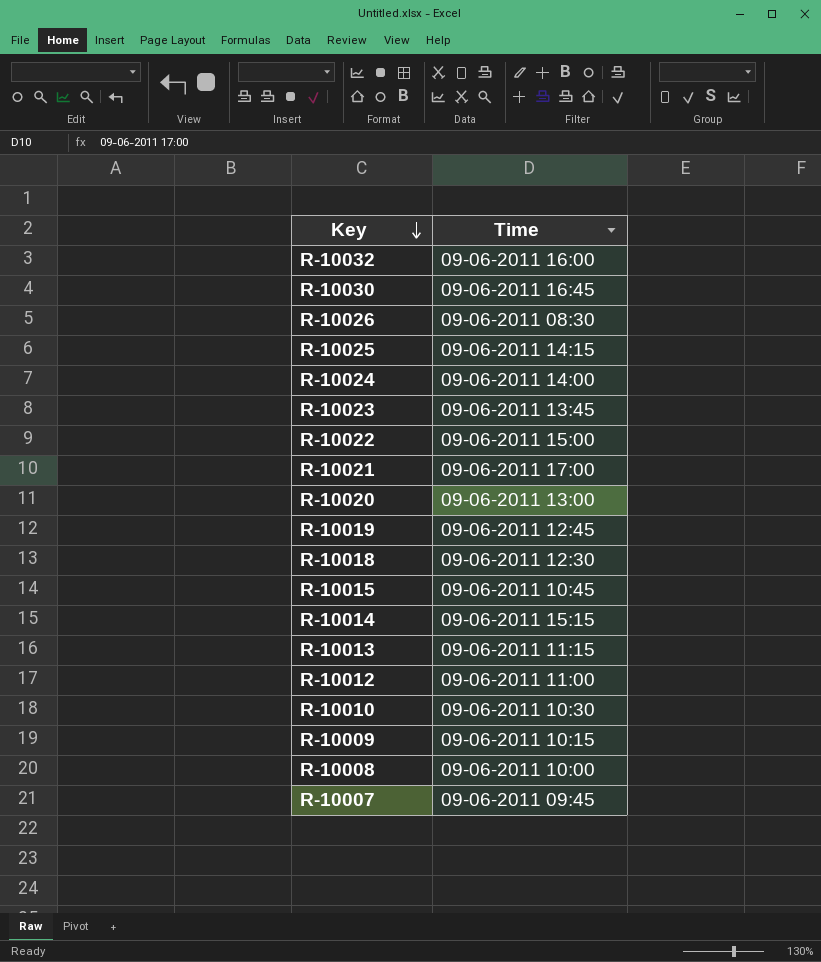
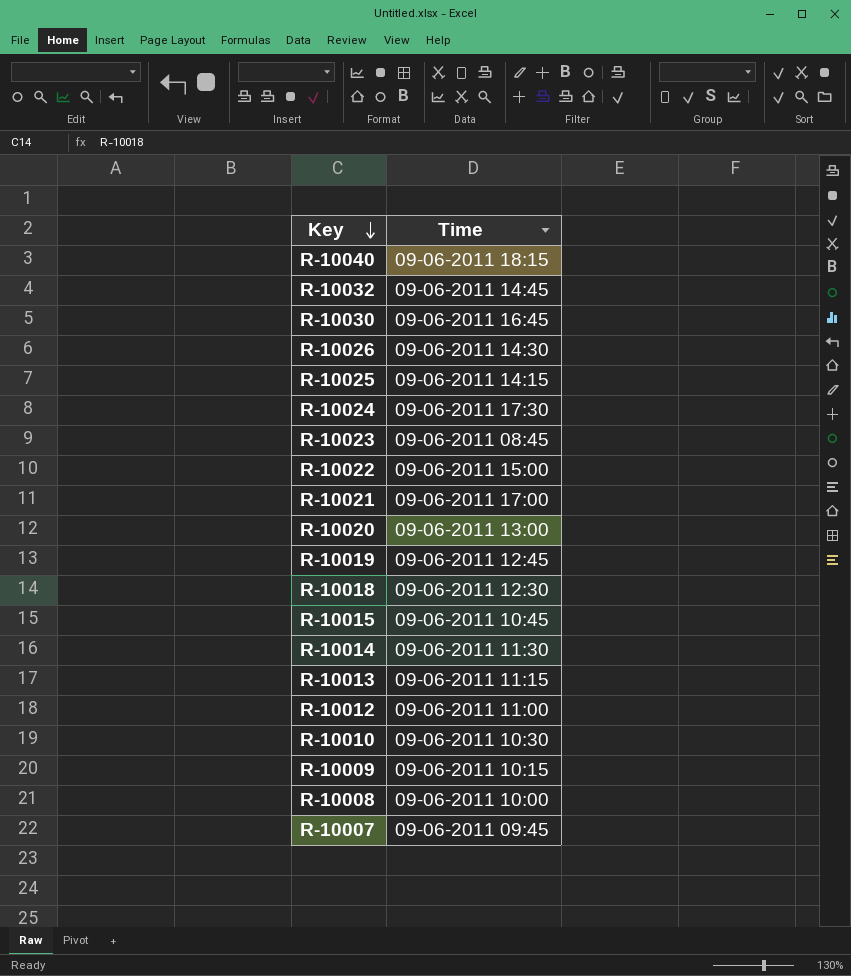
row R-10040: none -> 09-06-2011 18:15
R-10032 | Time: 09-06-2011 16:00 -> 09-06-2011 14:45
R-10026 | Time: 09-06-2011 08:30 -> 09-06-2011 14:30
R-10024 | Time: 09-06-2011 14:00 -> 09-06-2011 17:30
R-10023 | Time: 09-06-2011 13:45 -> 09-06-2011 08:45
R-10014 | Time: 09-06-2011 15:15 -> 09-06-2011 11:30

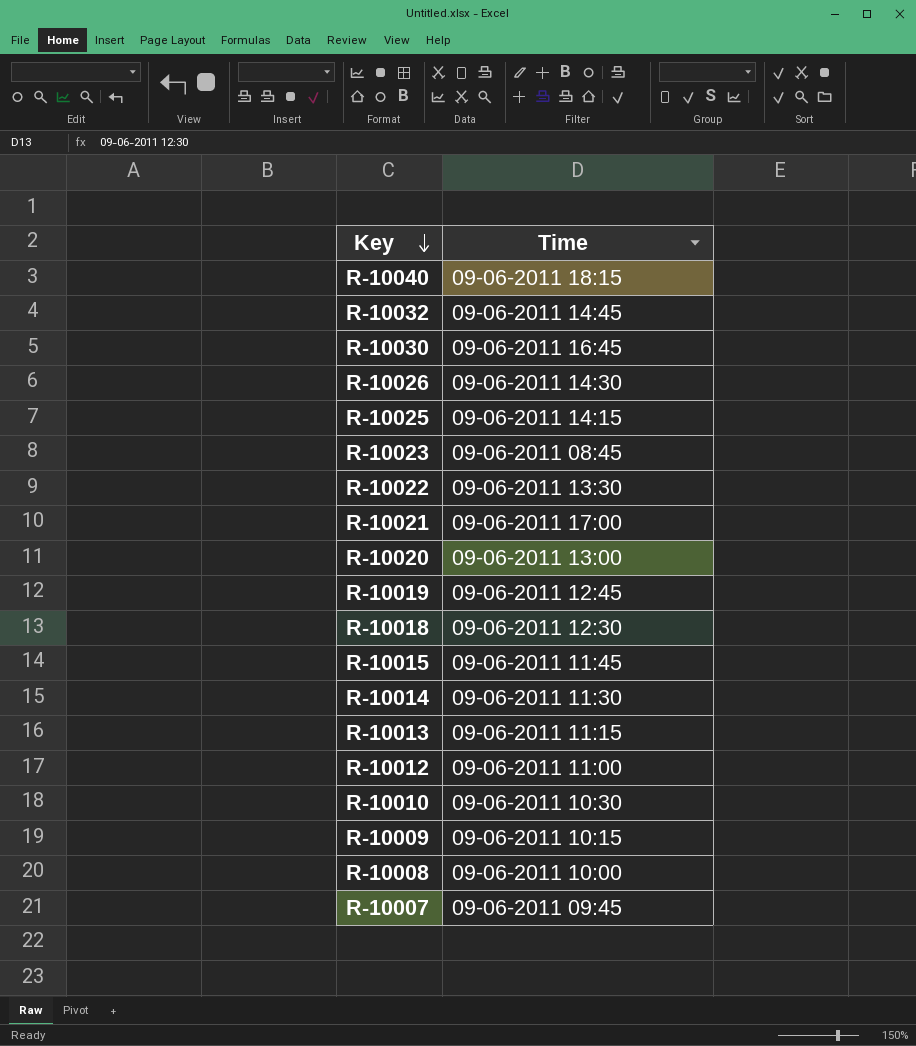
row R-10024: 09-06-2011 17:30 -> none
R-10022 | Time: 09-06-2011 15:00 -> 09-06-2011 13:30
R-10015 | Time: 09-06-2011 10:45 -> 09-06-2011 11:45

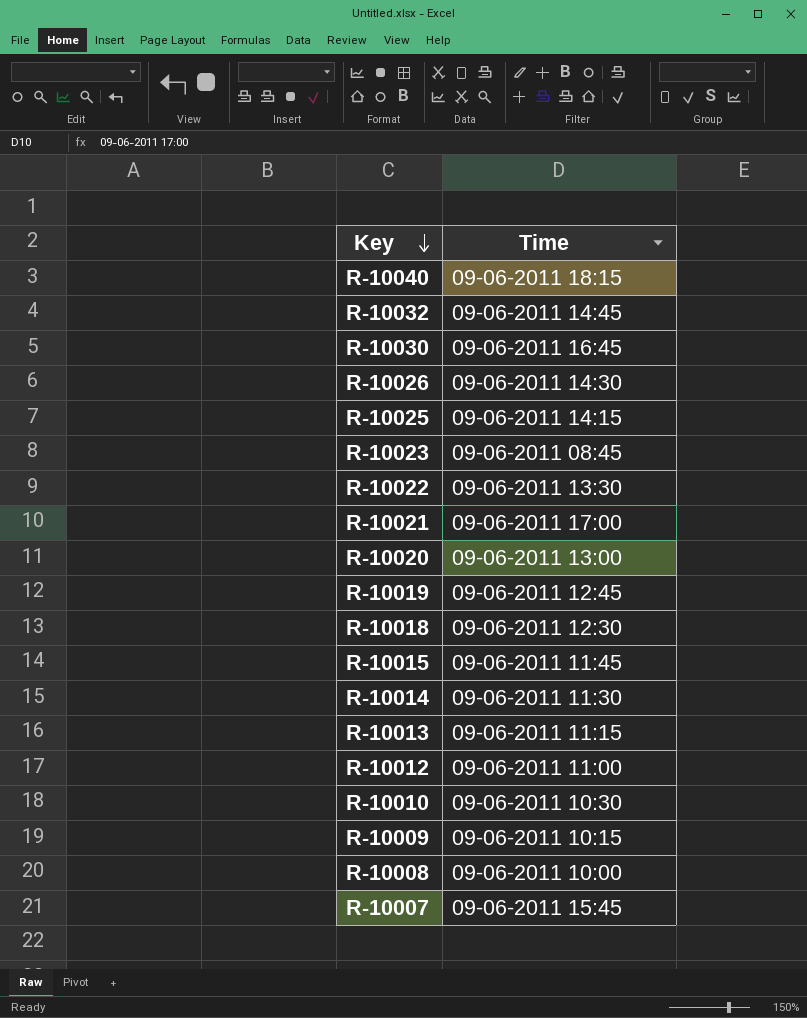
R-10007 | Time: 09-06-2011 09:45 -> 09-06-2011 15:45

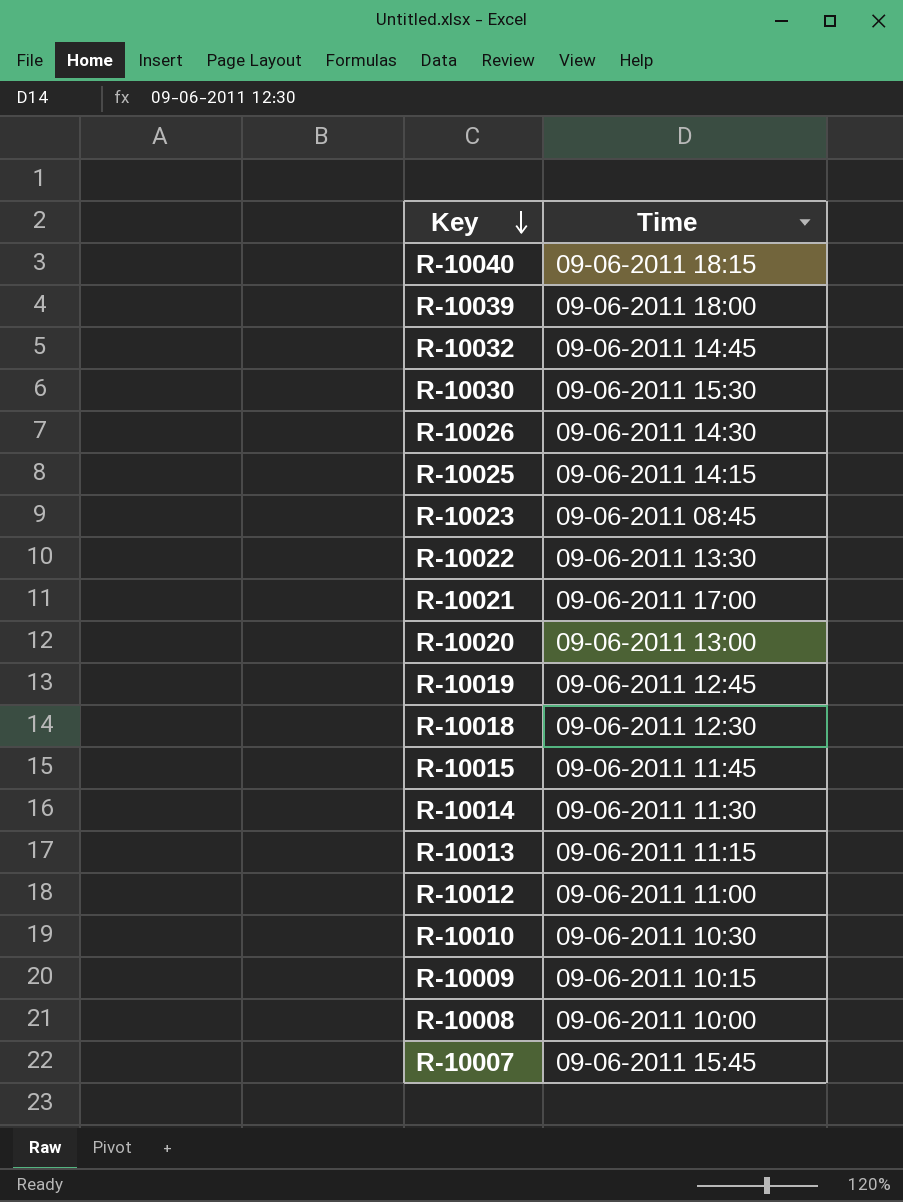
row R-10039: none -> 09-06-2011 18:00
R-10030 | Time: 09-06-2011 16:45 -> 09-06-2011 15:30

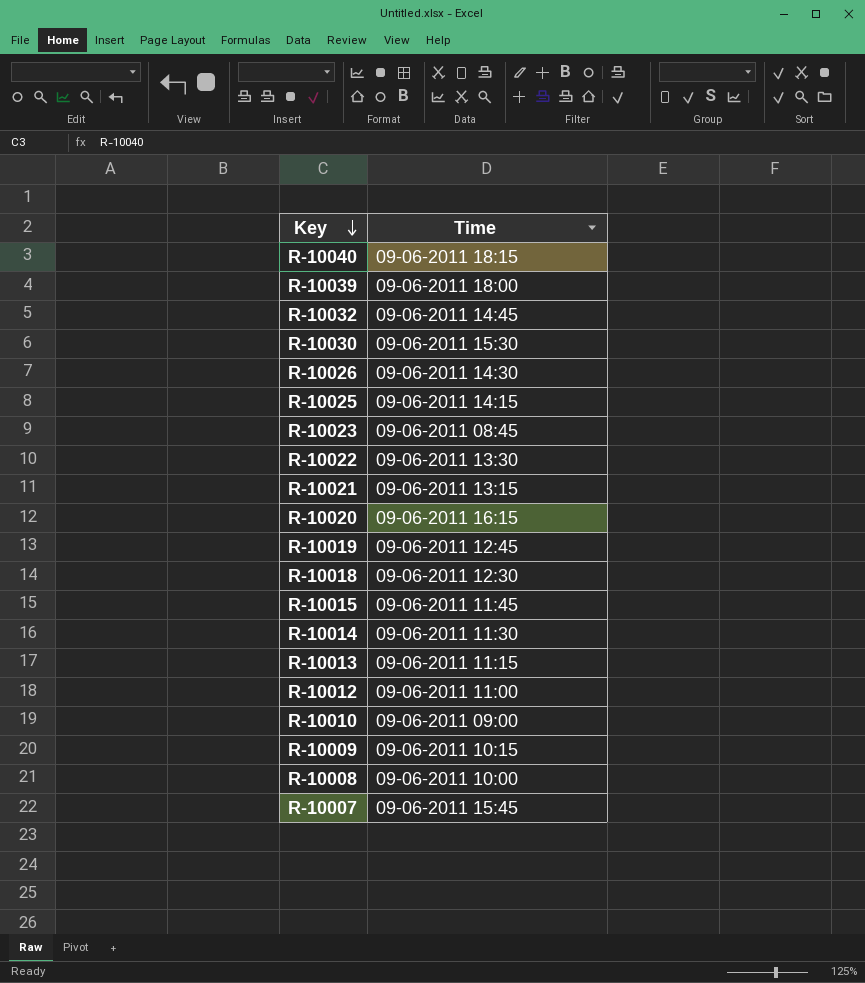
R-10021 | Time: 09-06-2011 17:00 -> 09-06-2011 13:15
R-10020 | Time: 09-06-2011 13:00 -> 09-06-2011 16:15
R-10010 | Time: 09-06-2011 10:30 -> 09-06-2011 09:00

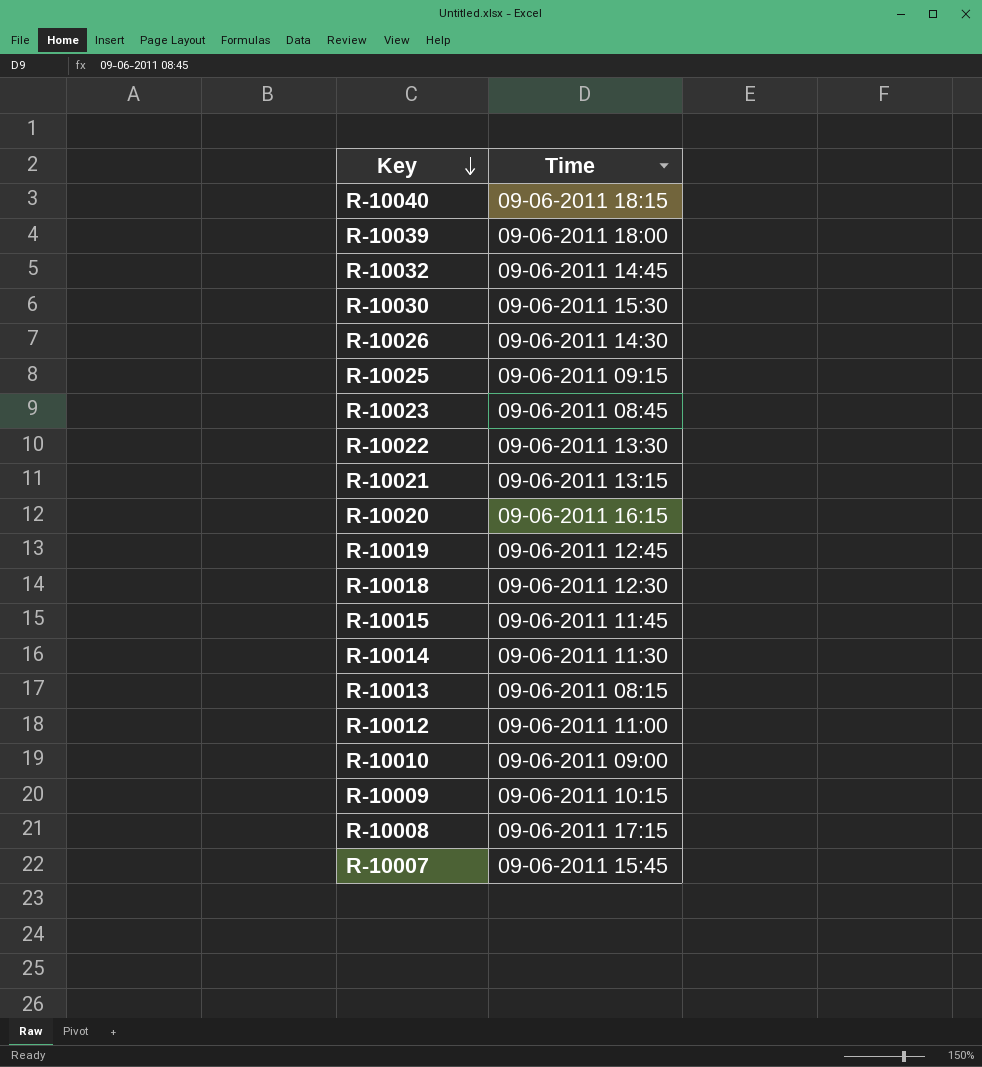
R-10025 | Time: 09-06-2011 14:15 -> 09-06-2011 09:15
R-10013 | Time: 09-06-2011 11:15 -> 09-06-2011 08:15
R-10008 | Time: 09-06-2011 10:00 -> 09-06-2011 17:15

